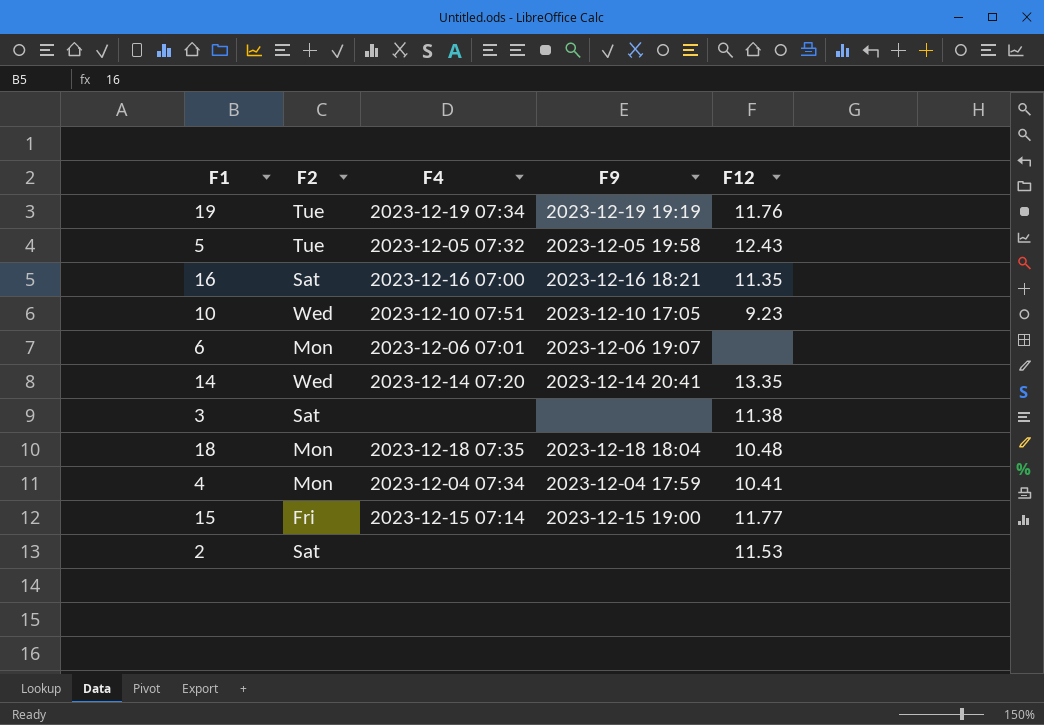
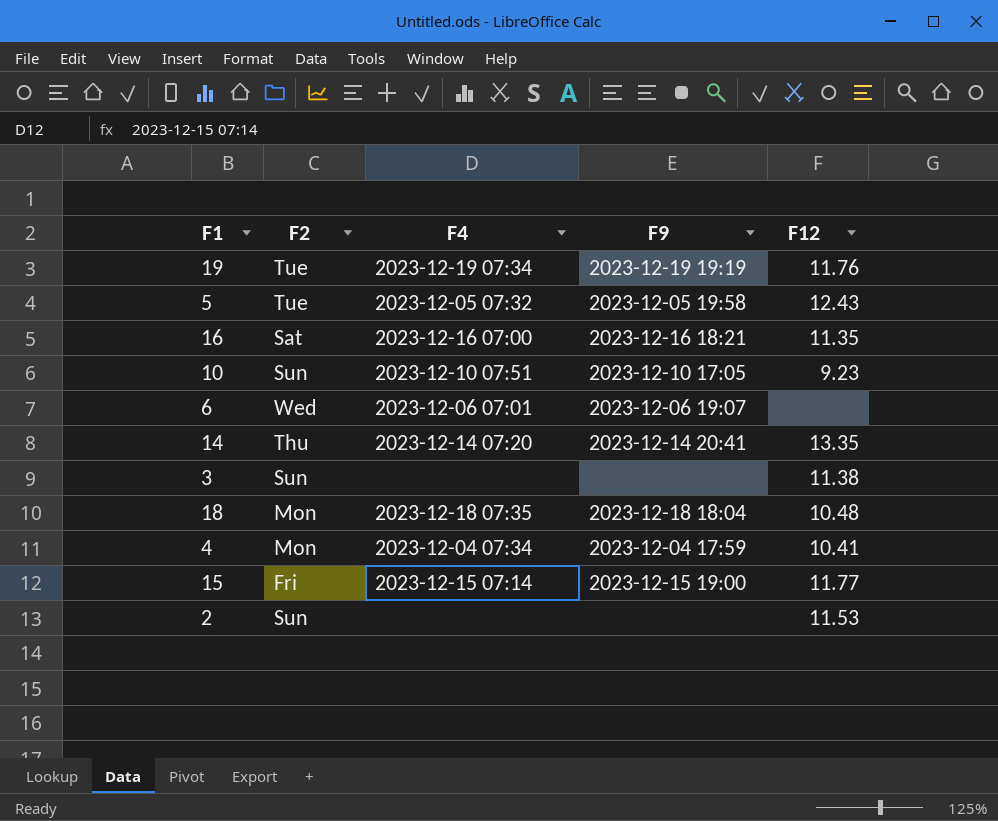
10 | F2: Wed -> Sun
6 | F2: Mon -> Wed
14 | F2: Wed -> Thu
3 | F2: Sat -> Sun
2 | F2: Sat -> Sun

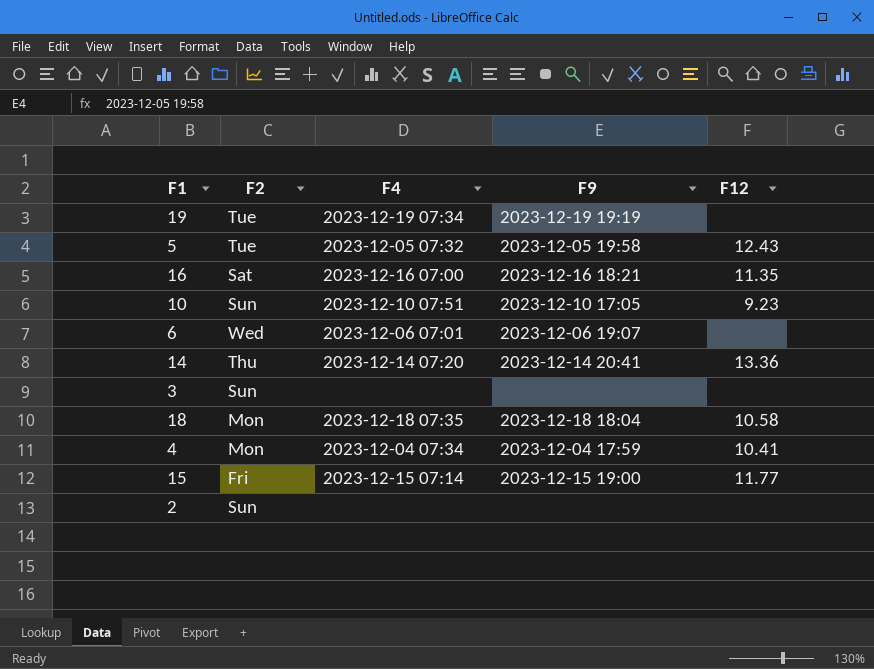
19 | F12: 11.76 -> none
14 | F12: 13.35 -> 13.36
3 | F12: 11.38 -> none
18 | F12: 10.48 -> 10.58
2 | F12: 11.53 -> none

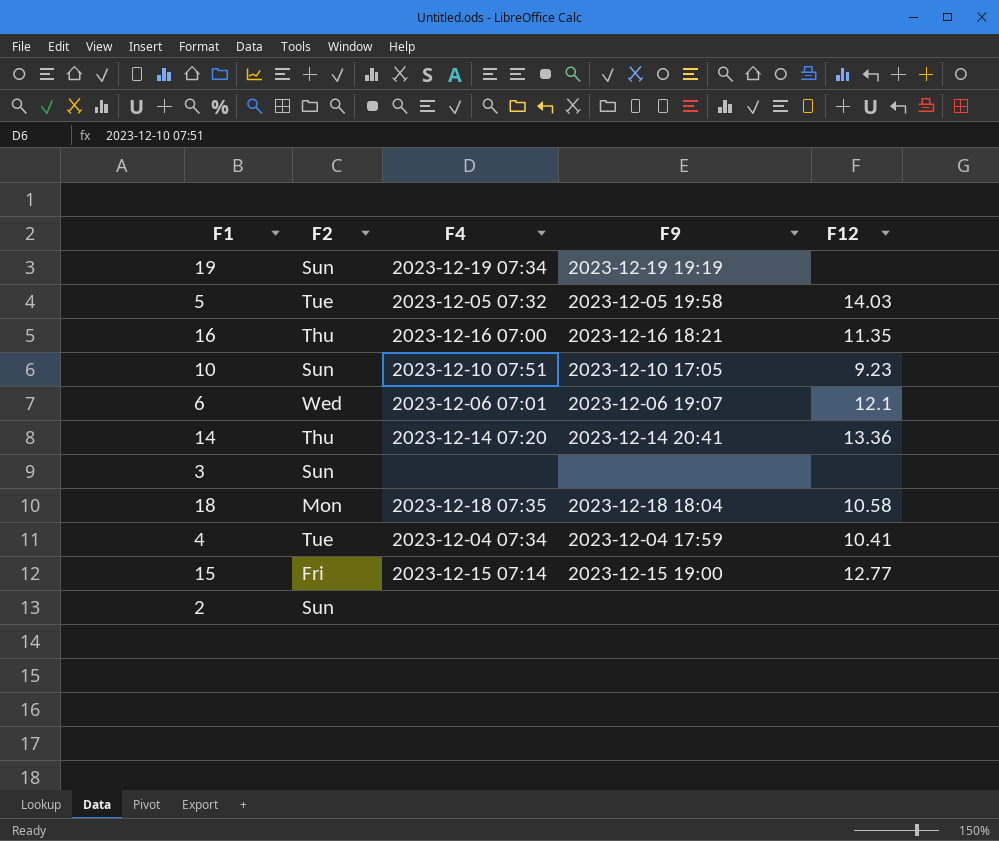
19 | F2: Tue -> Sun
5 | F12: 12.43 -> 14.03
16 | F2: Sat -> Thu
6 | F12: none -> 12.1
4 | F2: Mon -> Tue
15 | F12: 11.77 -> 12.77

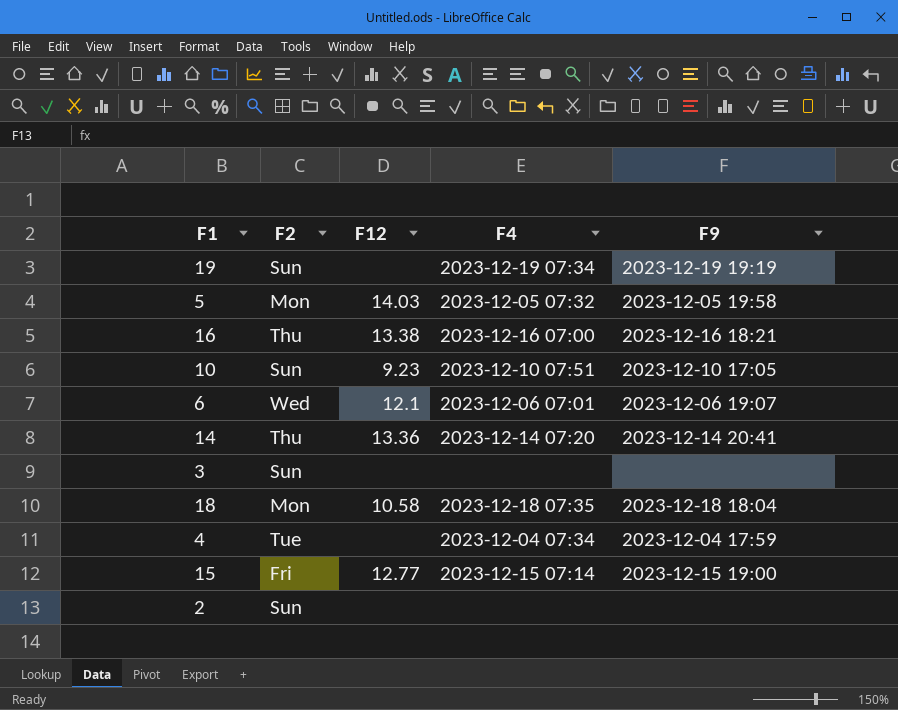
column F12 | position: 5 -> 3
5 | F2: Tue -> Mon
16 | F12: 11.35 -> 13.38
4 | F12: 10.41 -> none

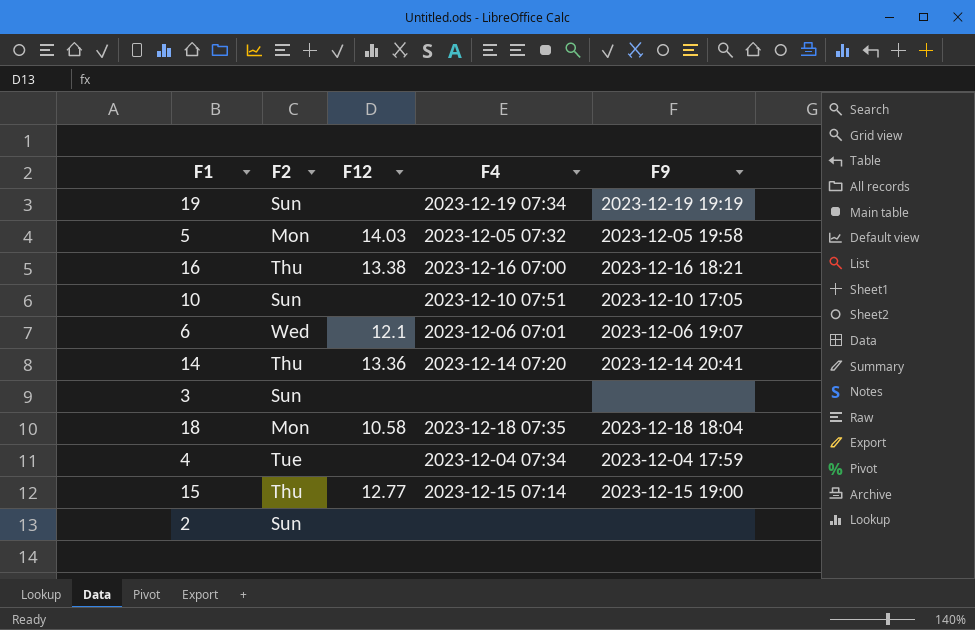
10 | F12: 9.23 -> none
15 | F2: Fri -> Thu

